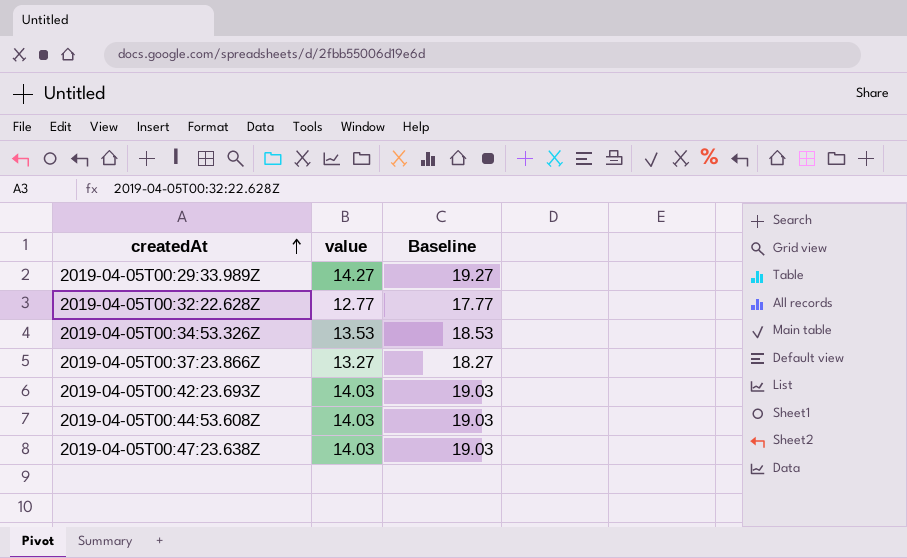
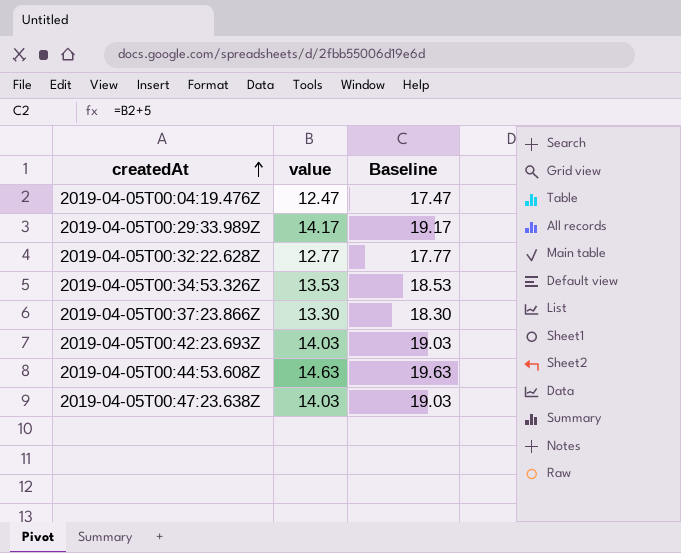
row 2019-04-05T00:04:19.476Z: none -> 12.47 | 17.47
2019-04-05T00:29:33.989Z | value: 14.27 -> 14.17
2019-04-05T00:29:33.989Z | Baseline: 19.27 -> 19.17
2019-04-05T00:37:23.866Z | value: 13.27 -> 13.30
2019-04-05T00:37:23.866Z | Baseline: 18.27 -> 18.30
2019-04-05T00:44:53.608Z | value: 14.03 -> 14.63
2019-04-05T00:44:53.608Z | Baseline: 19.03 -> 19.63

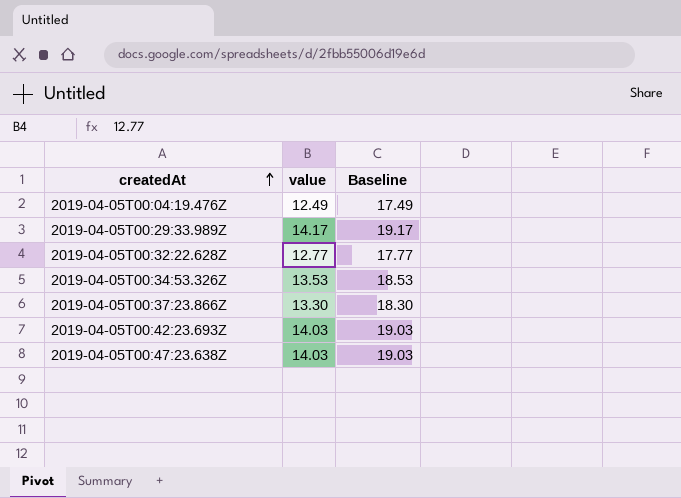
row 2019-04-05T00:44:53.608Z: 14.63 | 19.63 -> none
2019-04-05T00:04:19.476Z | value: 12.47 -> 12.49
2019-04-05T00:04:19.476Z | Baseline: 17.47 -> 17.49

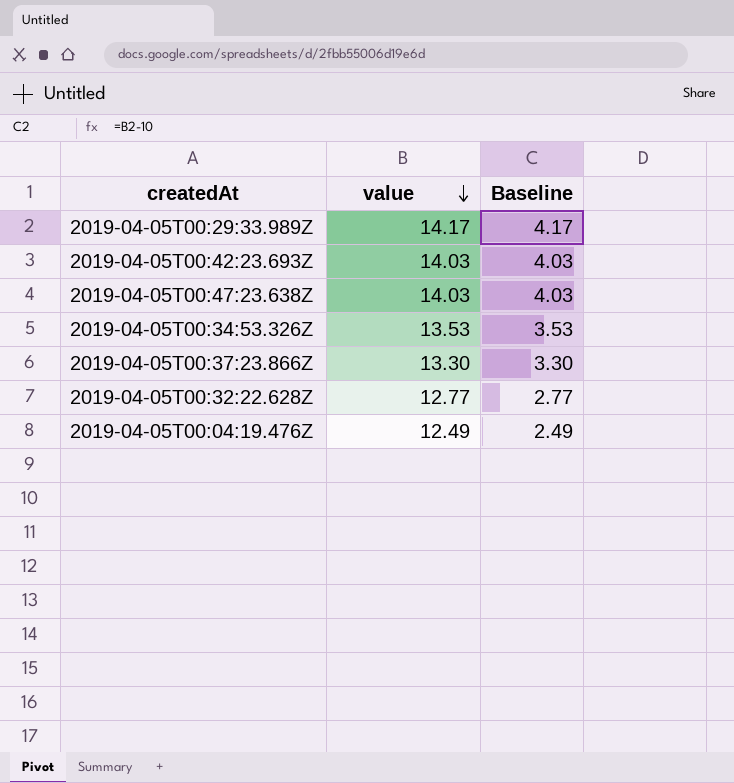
row order: createdAt ascending -> value descending
column Baseline | formula: [value] + 5 -> [value] - 10

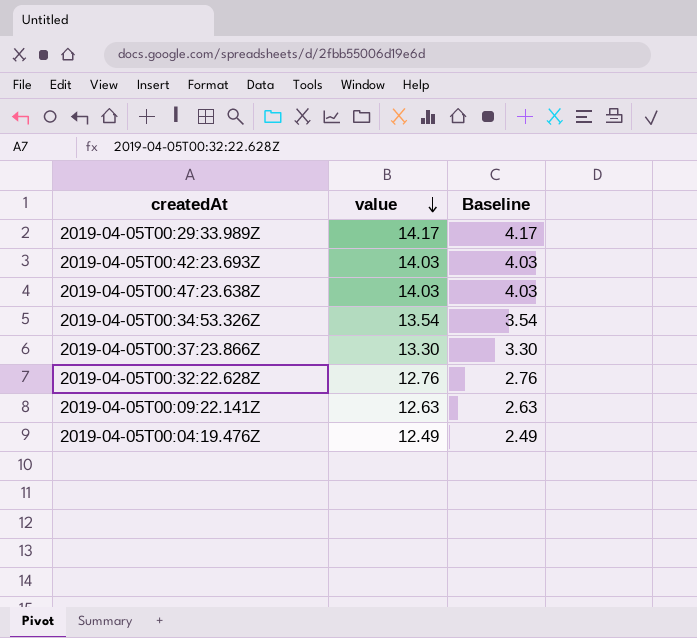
2019-04-05T00:34:53.326Z | value: 13.53 -> 13.54
2019-04-05T00:34:53.326Z | Baseline: 3.53 -> 3.54
2019-04-05T00:32:22.628Z | value: 12.77 -> 12.76
2019-04-05T00:32:22.628Z | Baseline: 2.77 -> 2.76
row 2019-04-05T00:09:22.141Z: none -> 12.63 | 2.63

